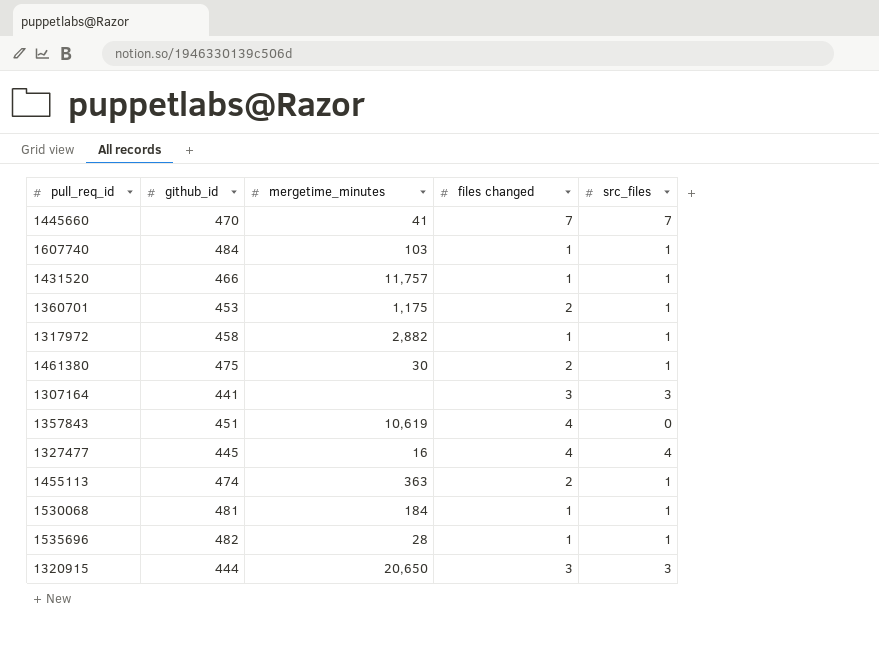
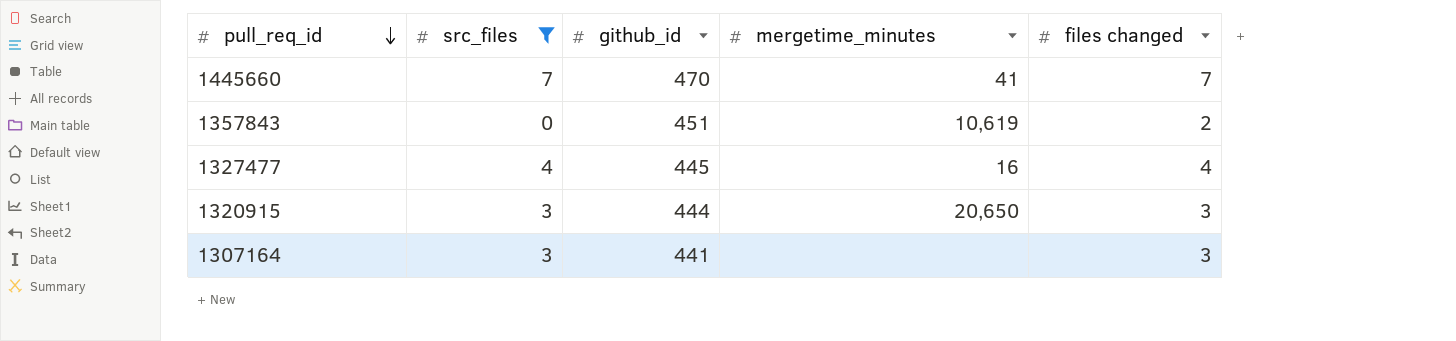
filter: none -> src_files != 1
row order: none -> pull_req_id descending
column src_files | position: 5 -> 2
1357843 | files changed: 4 -> 2

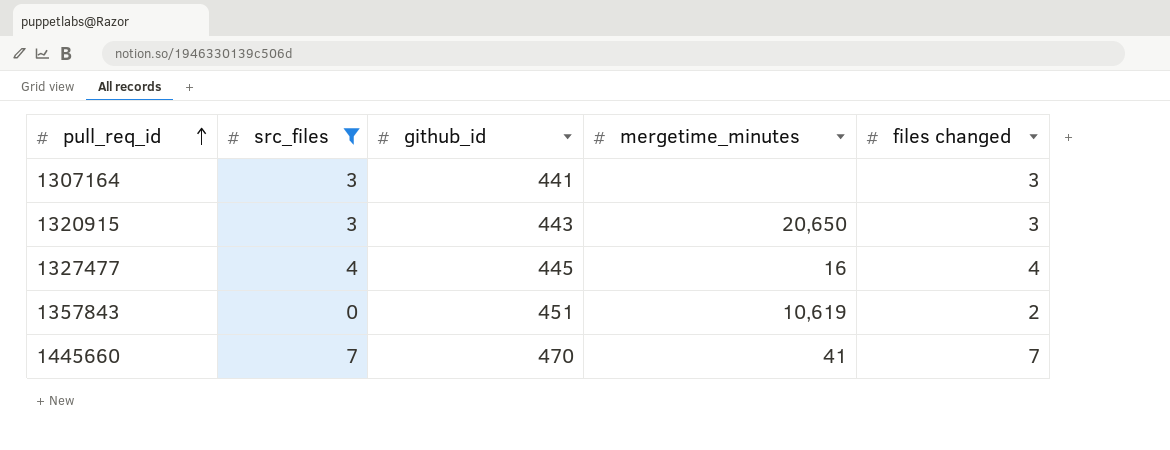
row order: pull_req_id descending -> pull_req_id ascending
1320915 | github_id: 444 -> 443

